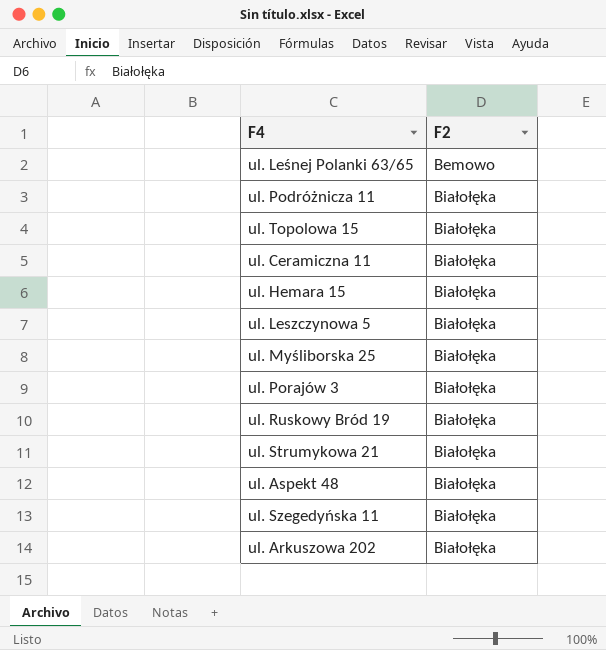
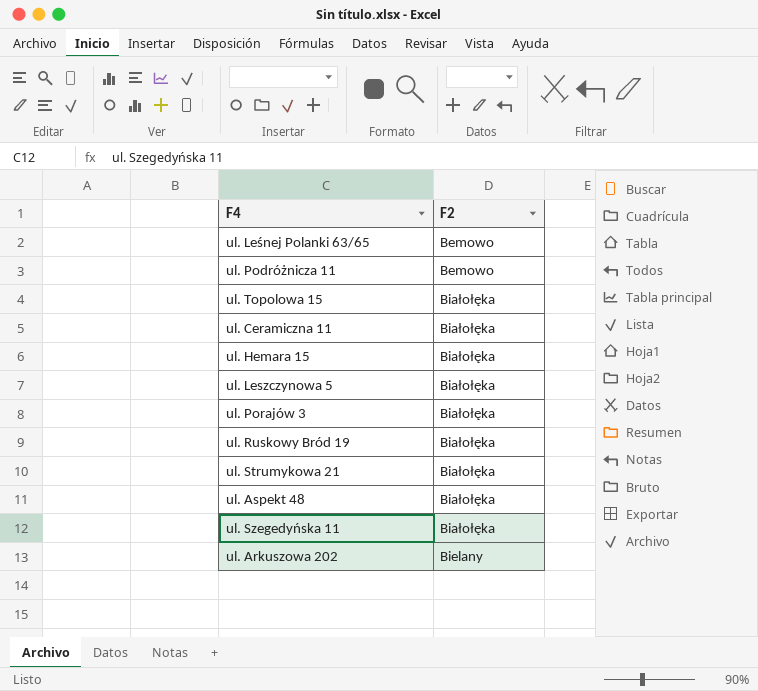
row ul. Myśliborska 25: Białołęka -> none
ul. Podróżnicza 11 | F2: Białołęka -> Bemowo
ul. Arkuszowa 202 | F2: Białołęka -> Bielany

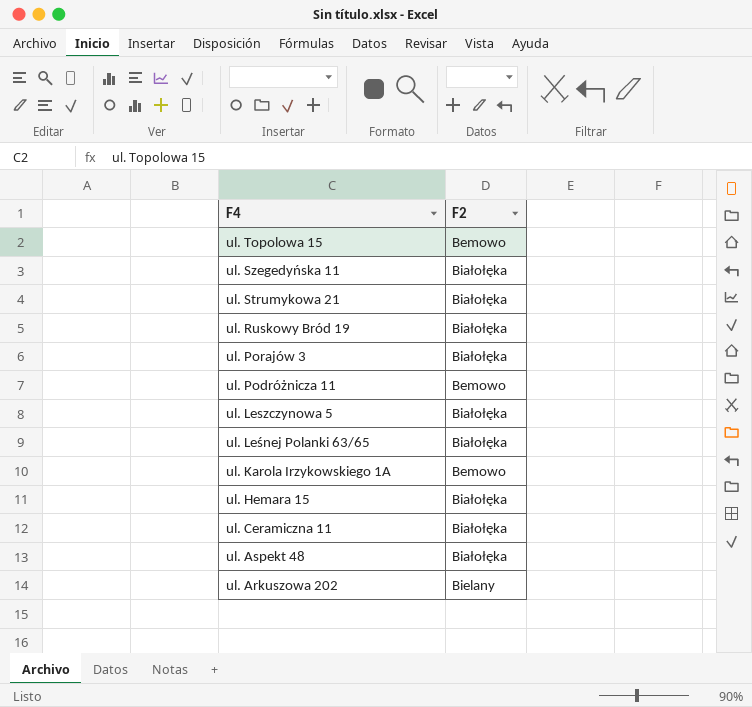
row order: F2 ascending -> F4 descending
ul. Topolowa 15 | F2: Białołęka -> Bemowo
ul. Leśnej Polanki 63/65 | F2: Bemowo -> Białołęka
row ul. Karola Irzykowskiego 1A: none -> Bemowo

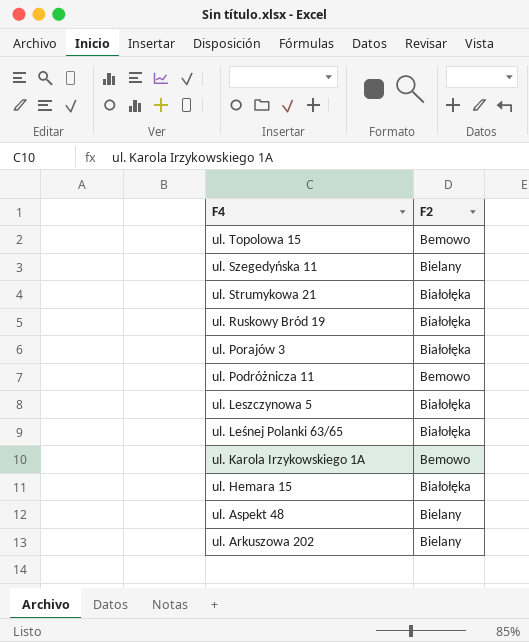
row ul. Ceramiczna 11: Białołęka -> none
ul. Szegedyńska 11 | F2: Białołęka -> Bielany
ul. Aspekt 48 | F2: Białołęka -> Bielany

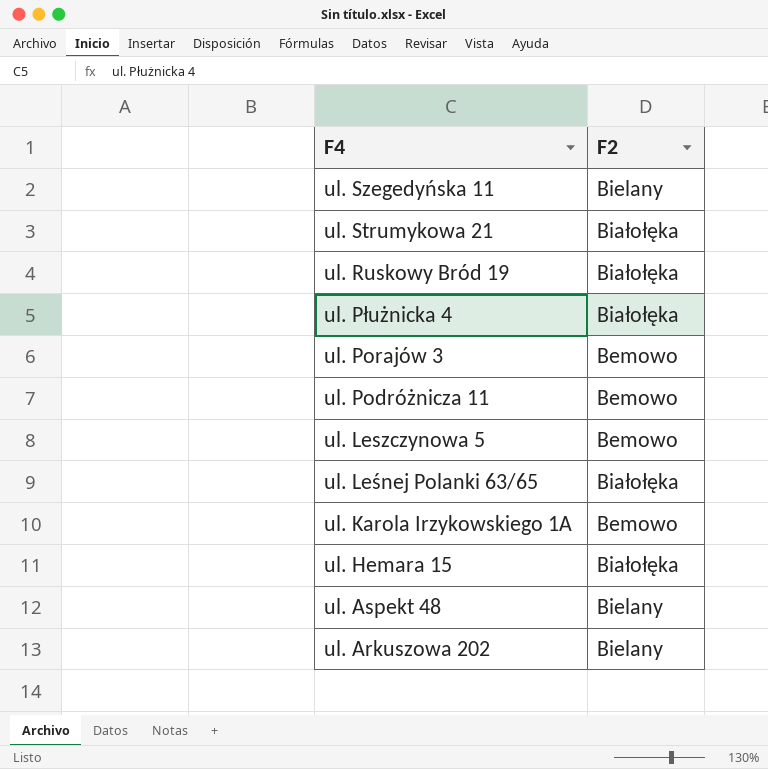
row ul. Topolowa 15: Bemowo -> none
row ul. Płużnicka 4: none -> Białołęka
ul. Porajów 3 | F2: Białołęka -> Bemowo
ul. Leszczynowa 5 | F2: Białołęka -> Bemowo

